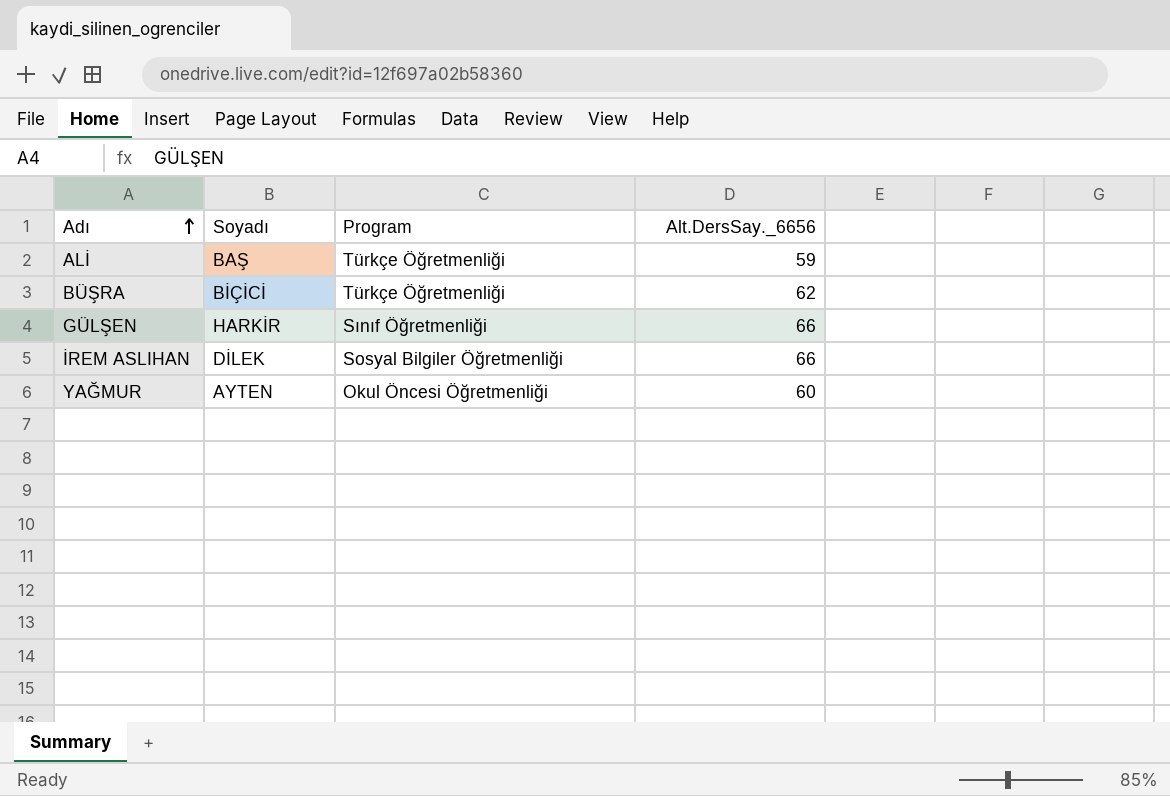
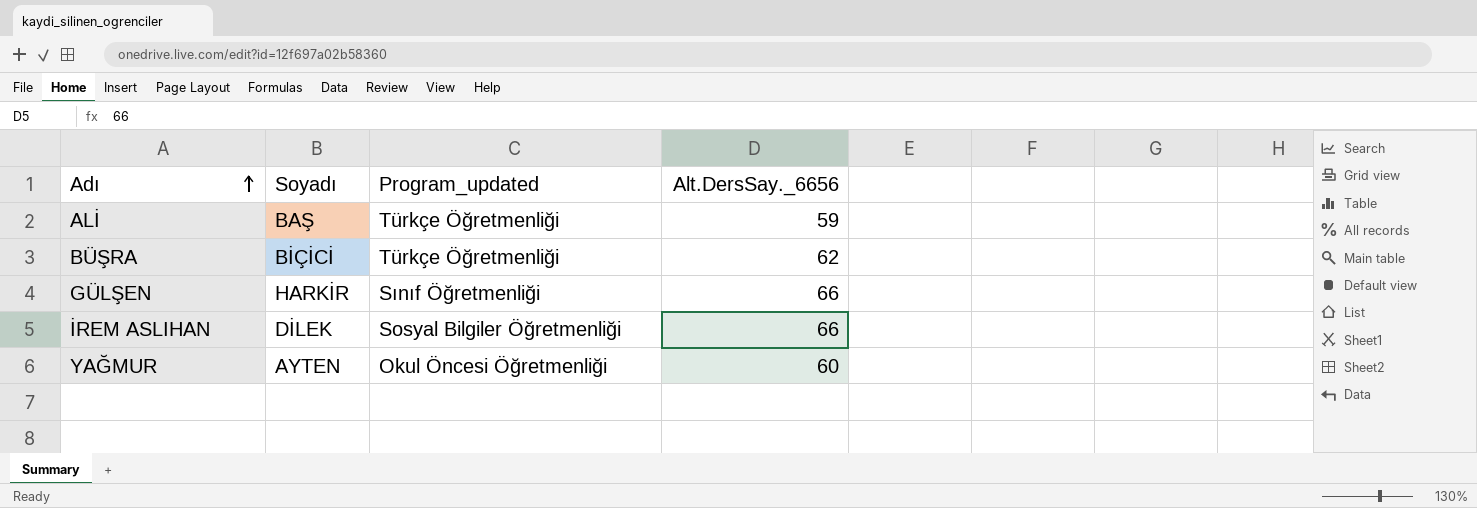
column name: Program -> Program_updated

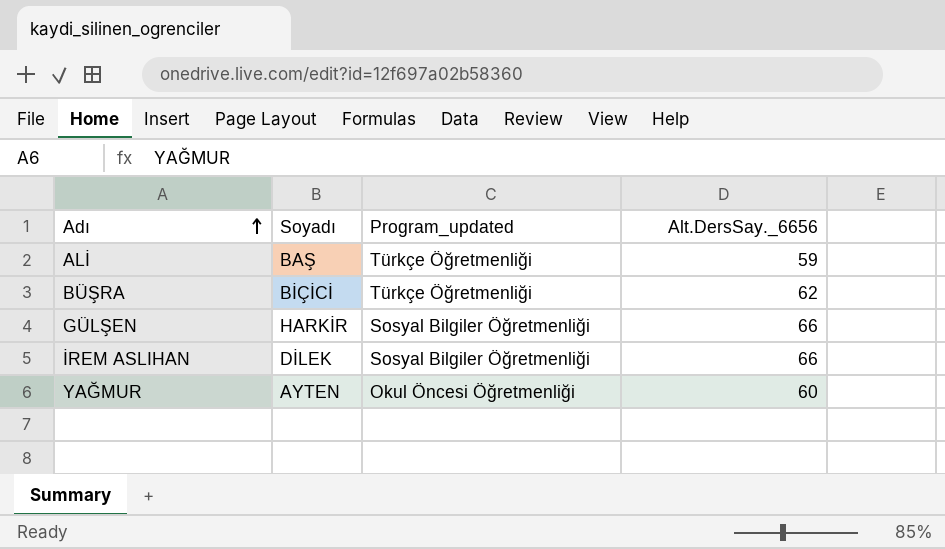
GÜLŞEN | Program_updated: Sınıf Öğretmenliği -> Sosyal Bilgiler Öğretmenliği

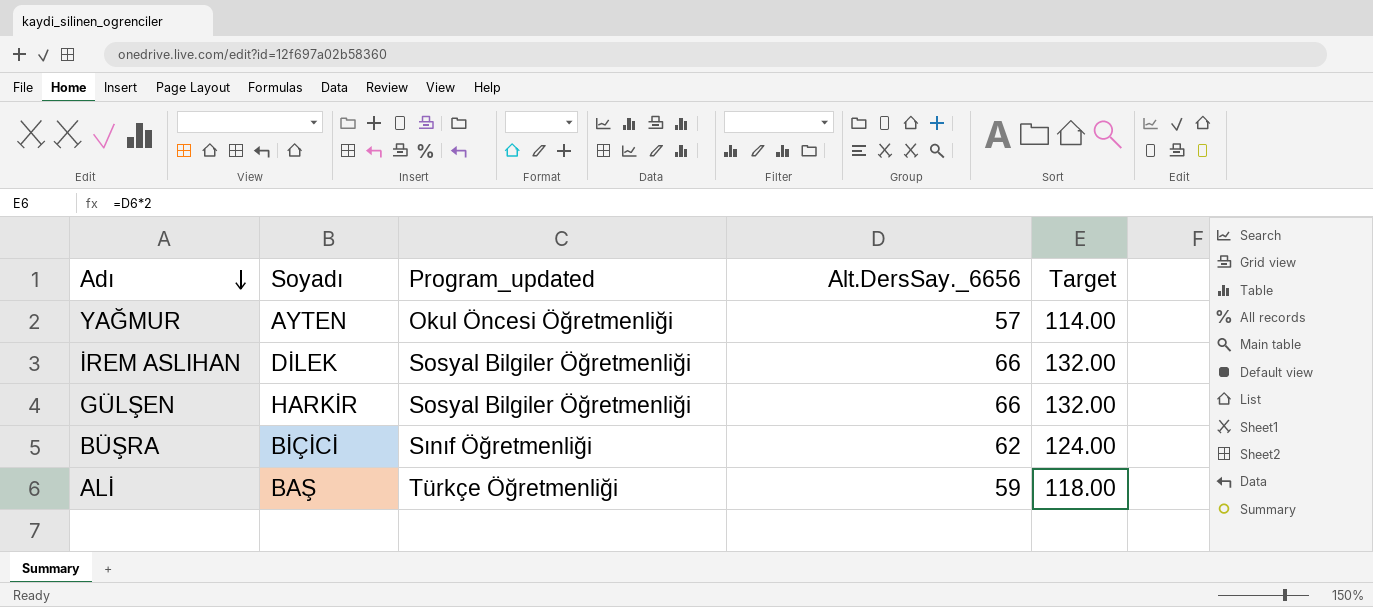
row order: Adı ascending -> Adı descending
column Target | formula: none -> [Alt.DersSay._6656] * 2
YAĞMUR | Alt.DersSay._6656: 60 -> 57
BÜŞRA | Program_updated: Türkçe Öğretmenliği -> Sınıf Öğretmenliği

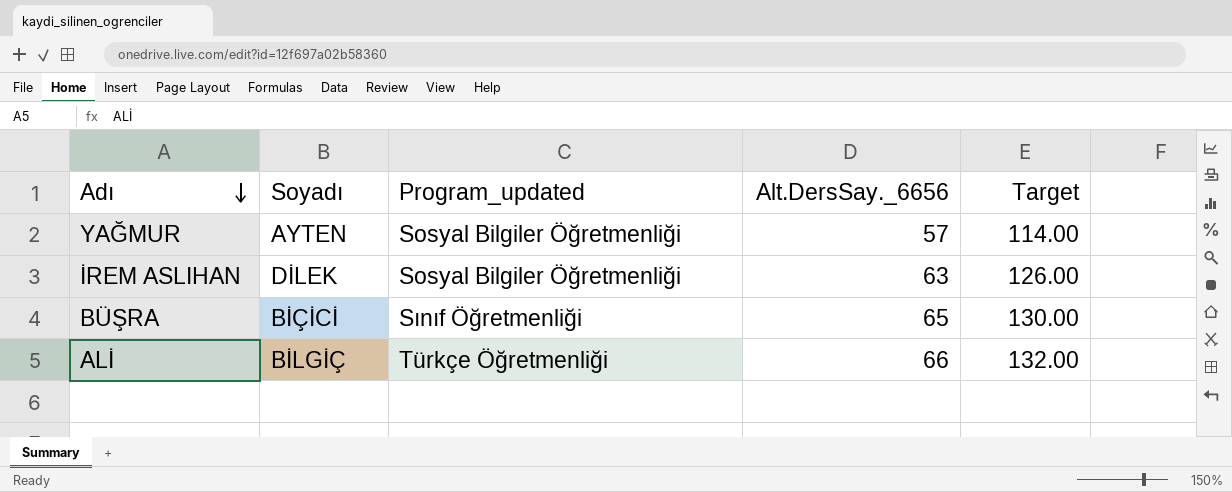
row GÜLŞEN: HARKİR | Sosyal Bilgiler Öğretmenliği | 66 | 132.00 -> none
YAĞMUR | Program_updated: Okul Öncesi Öğretmenliği -> Sosyal Bilgiler Öğretmenliği
İREM ASLIHAN | Alt.DersSay._6656: 66 -> 63
İREM ASLIHAN | Target: 132.00 -> 126.00
BÜŞRA | Alt.DersSay._6656: 62 -> 65
BÜŞRA | Target: 124.00 -> 130.00
ALİ | Soyadı: BAŞ -> BİLGİÇ
ALİ | Alt.DersSay._6656: 59 -> 66
ALİ | Target: 118.00 -> 132.00

